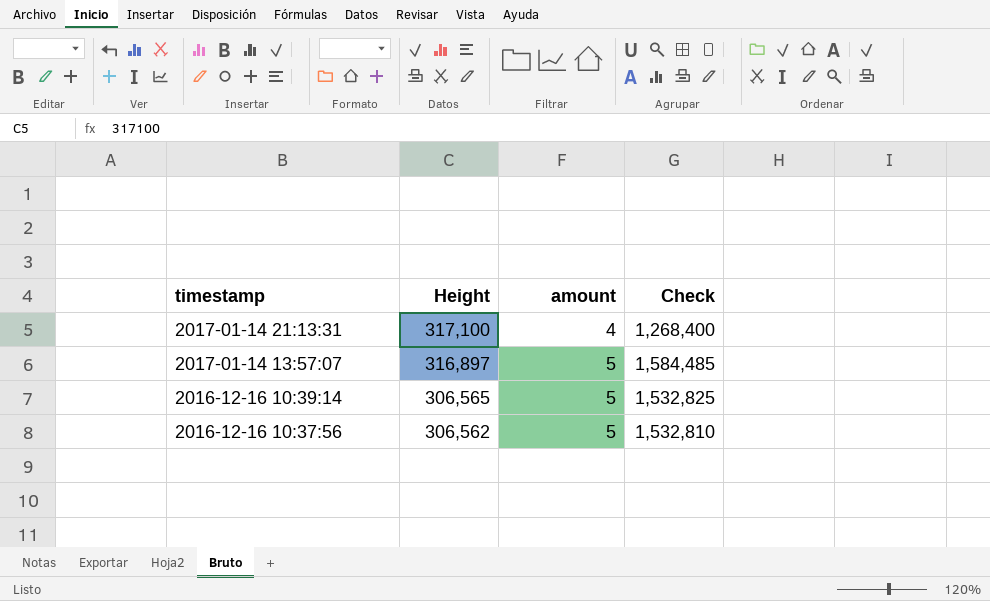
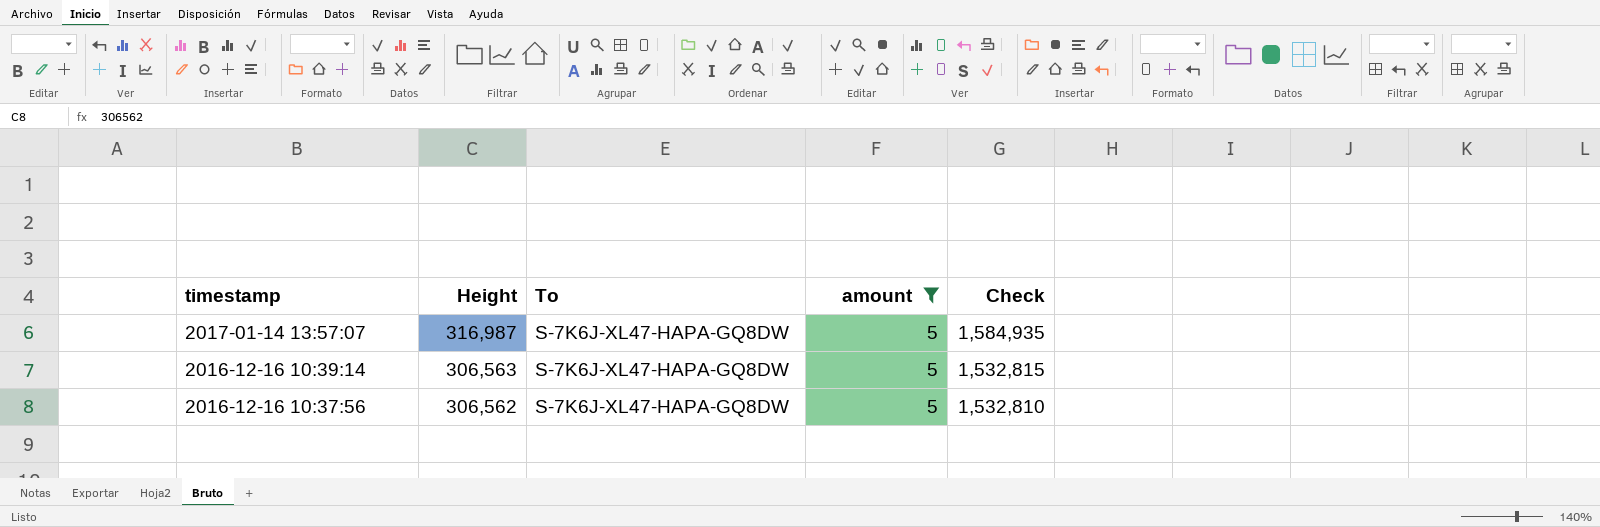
filter: none -> amount = 5
column To | position: none -> 3
2017-01-14 13:57:07 | Height: 316,897 -> 316,987
2017-01-14 13:57:07 | Check: 1,584,485 -> 1,584,935
2016-12-16 10:39:14 | Height: 306,565 -> 306,563
2016-12-16 10:39:14 | Check: 1,532,825 -> 1,532,815

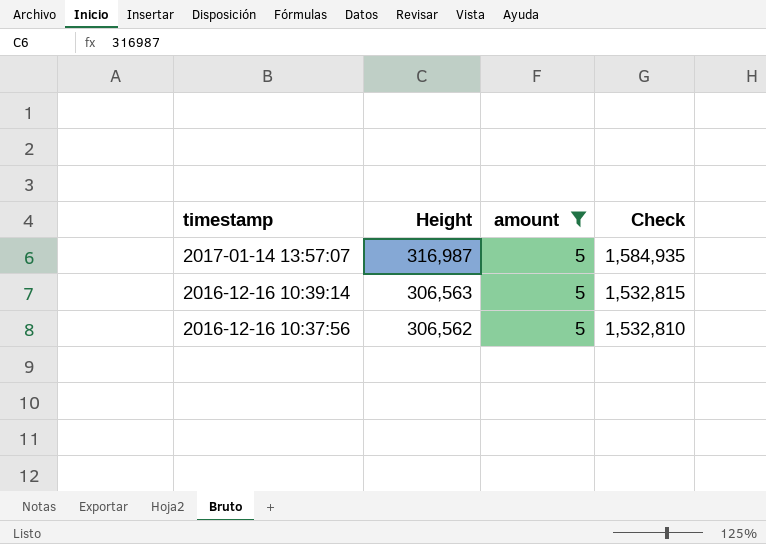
column To | position: 3 -> none

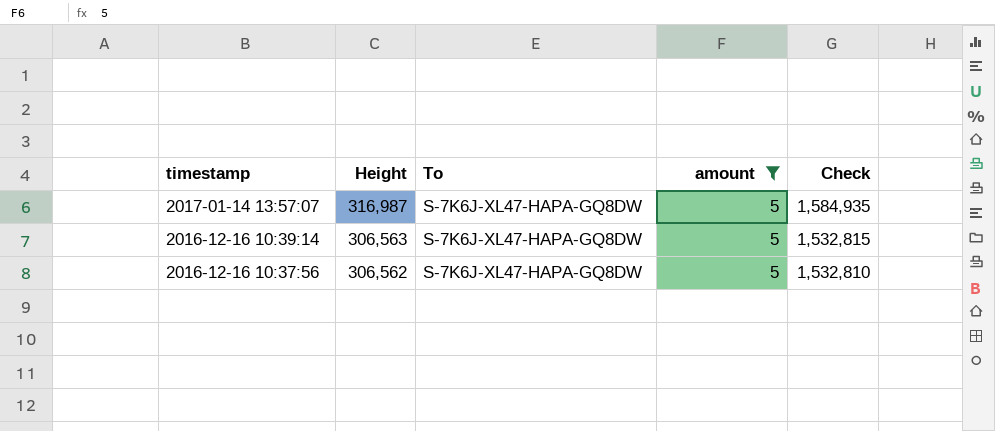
column To | position: none -> 3

